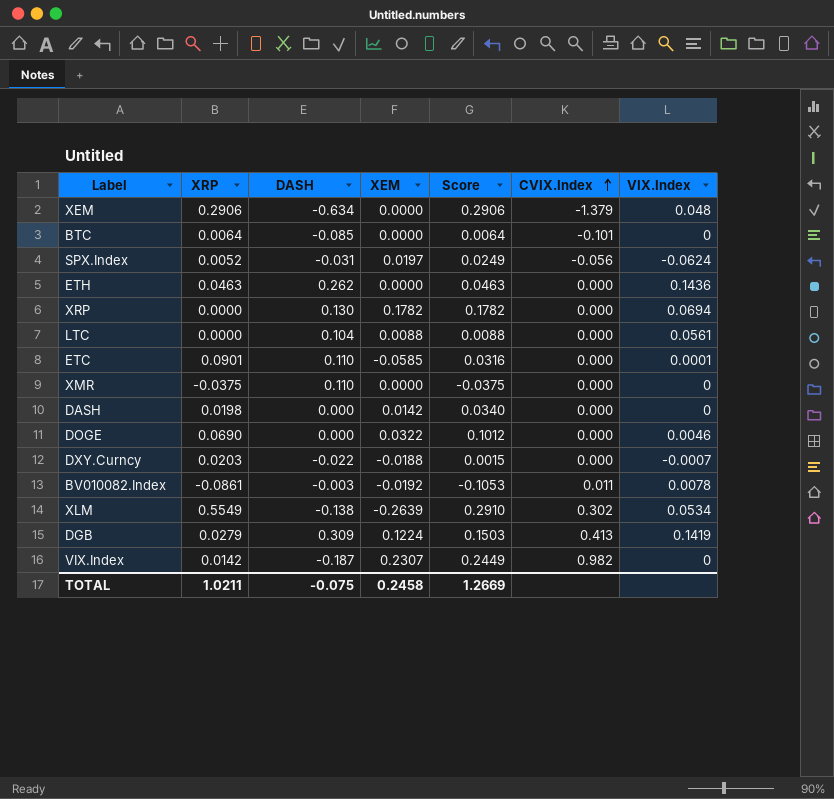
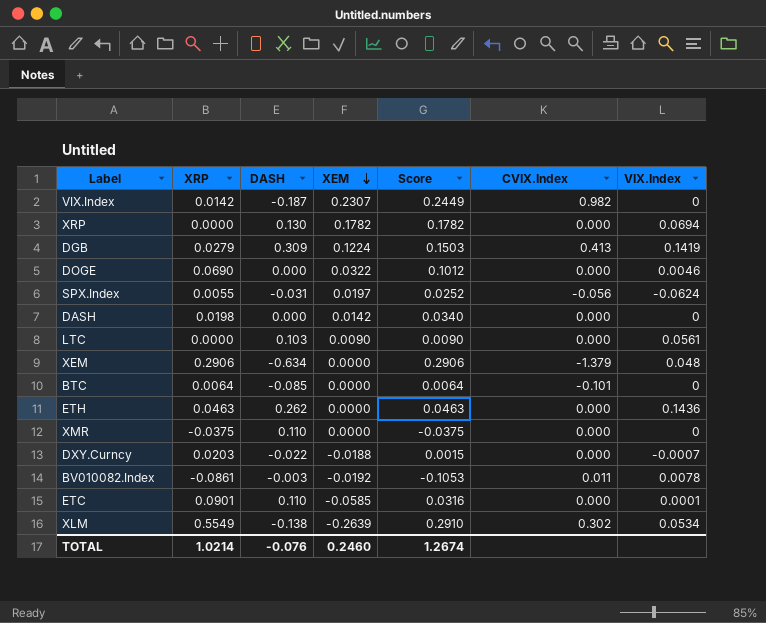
row order: CVIX.Index ascending -> XEM descending
SPX.Index | XRP: 0.0052 -> 0.0055
SPX.Index | Score: 0.0249 -> 0.0252
LTC | DASH: 0.104 -> 0.103
LTC | XEM: 0.0088 -> 0.0090
LTC | Score: 0.0088 -> 0.0090
TOTAL | XRP: 1.0211 -> 1.0214
TOTAL | DASH: -0.075 -> -0.076
TOTAL | XEM: 0.2458 -> 0.2460
TOTAL | Score: 1.2669 -> 1.2674

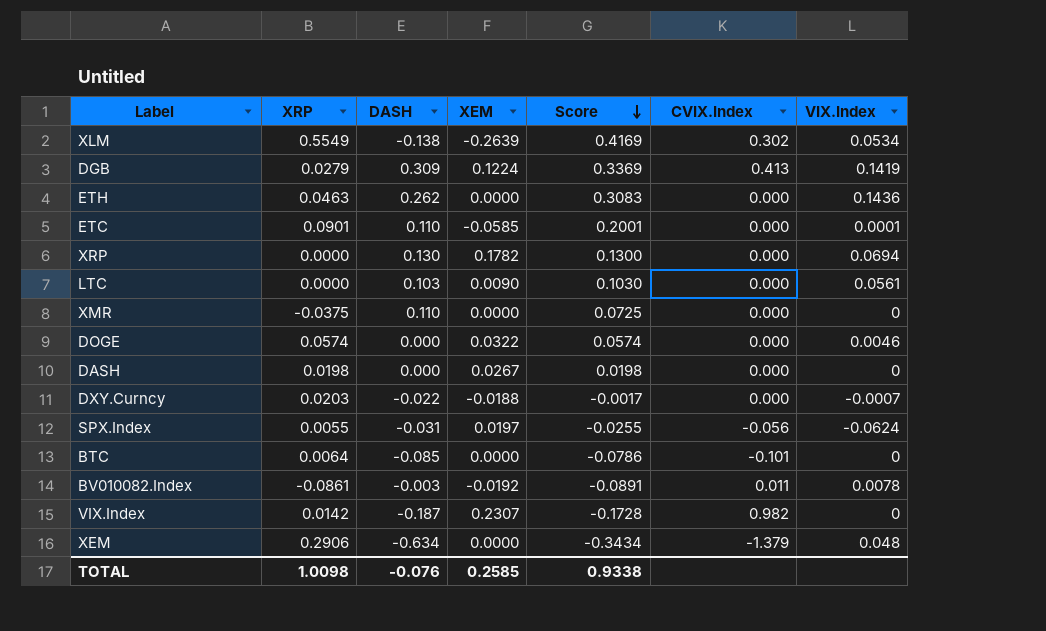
row order: XEM descending -> Score descending
column Score | formula: [XRP] + [XEM] -> [XRP] + [DASH]
DOGE | XRP: 0.0690 -> 0.0574
DASH | XEM: 0.0142 -> 0.0267
TOTAL | XRP: 1.0214 -> 1.0098
TOTAL | XEM: 0.2460 -> 0.2585
TOTAL | Score: 1.2674 -> 0.9338

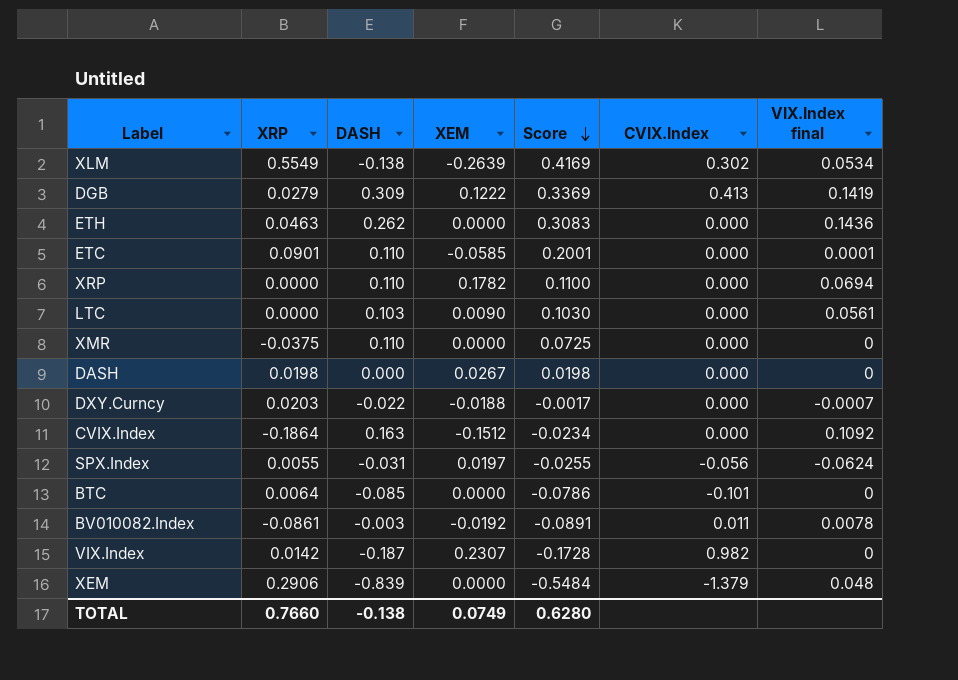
column name: VIX.Index -> VIX.Index final
row DOGE: 0.0574 | 0.000 | 0.0322 | 0.0574 | 0.000 | 0.0046 -> none
DGB | XEM: 0.1224 -> 0.1222
XRP | DASH: 0.130 -> 0.110
XRP | Score: 0.1300 -> 0.1100
row CVIX.Index: none -> -0.1864 | 0.163 | -0.1512 | -0.0234 | 0.000 | 0.1092
XEM | DASH: -0.634 -> -0.839
XEM | Score: -0.3434 -> -0.5484
TOTAL | XRP: 1.0098 -> 0.7660
TOTAL | DASH: -0.076 -> -0.138
TOTAL | XEM: 0.2585 -> 0.0749
TOTAL | Score: 0.9338 -> 0.6280

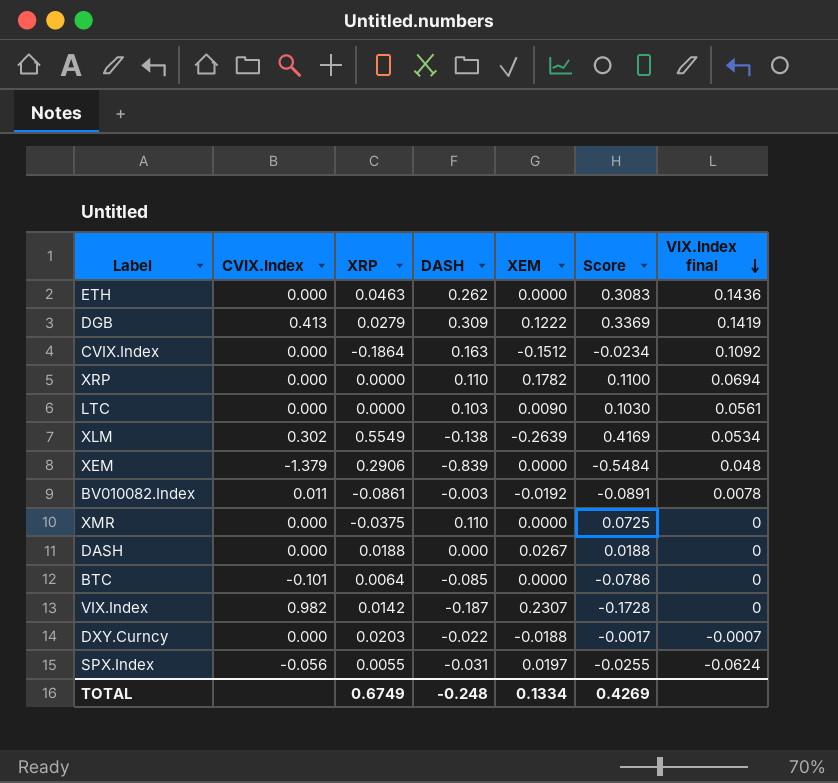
row order: Score descending -> VIX.Index final descending
column CVIX.Index | position: 6 -> 2
row ETC: 0.0901 | 0.110 | -0.0585 | 0.2001 | 0.000 | 0.0001 -> none
DASH | XRP: 0.0198 -> 0.0188
DASH | Score: 0.0198 -> 0.0188
TOTAL | XRP: 0.7660 -> 0.6749
TOTAL | DASH: -0.138 -> -0.248
TOTAL | XEM: 0.0749 -> 0.1334
TOTAL | Score: 0.6280 -> 0.4269

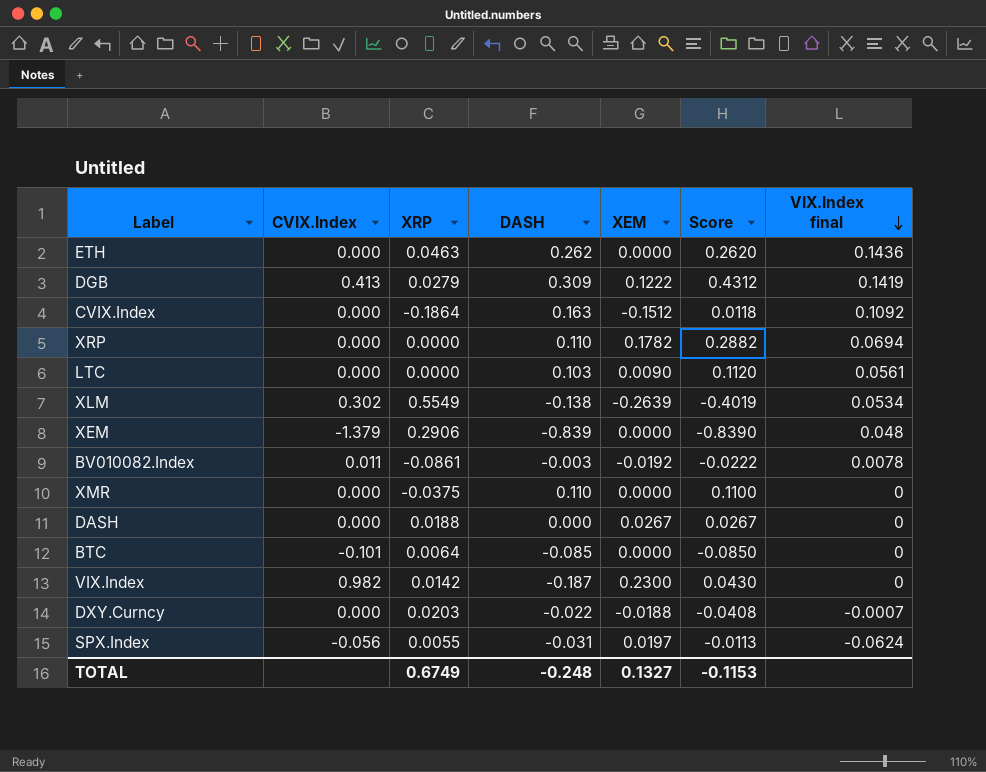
column Score | formula: [XRP] + [DASH] -> [DASH] + [XEM]
VIX.Index | XEM: 0.2307 -> 0.2300
TOTAL | XEM: 0.1334 -> 0.1327
TOTAL | Score: 0.4269 -> -0.1153

